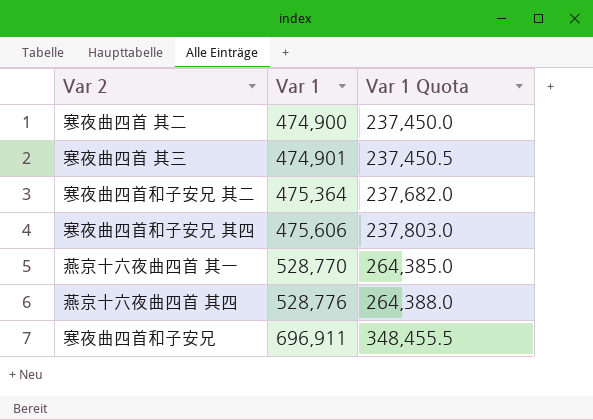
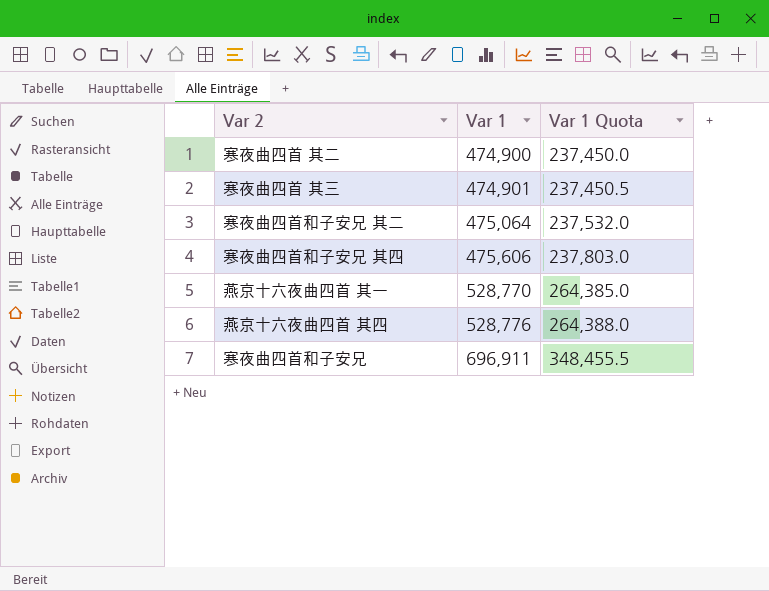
寒夜曲四首和子安兄 其二 | Var 1: 475,364 -> 475,064
寒夜曲四首和子安兄 其二 | Var 1 Quota: 237,682.0 -> 237,532.0

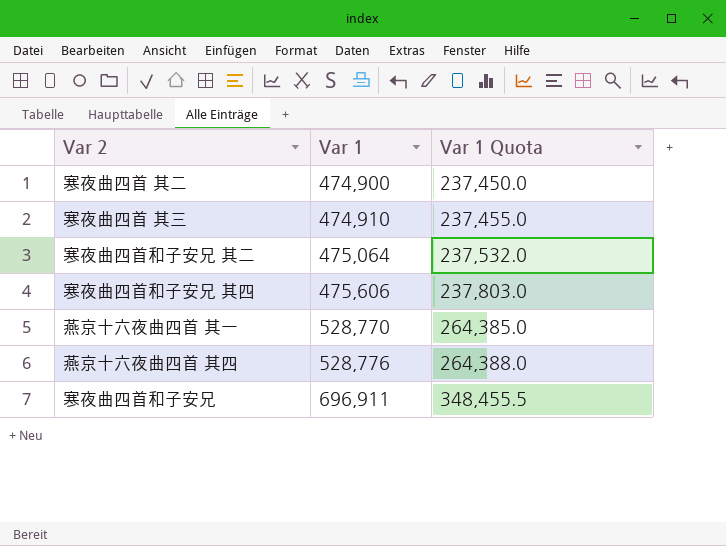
寒夜曲四首 其三 | Var 1: 474,901 -> 474,910
寒夜曲四首 其三 | Var 1 Quota: 237,450.5 -> 237,455.0

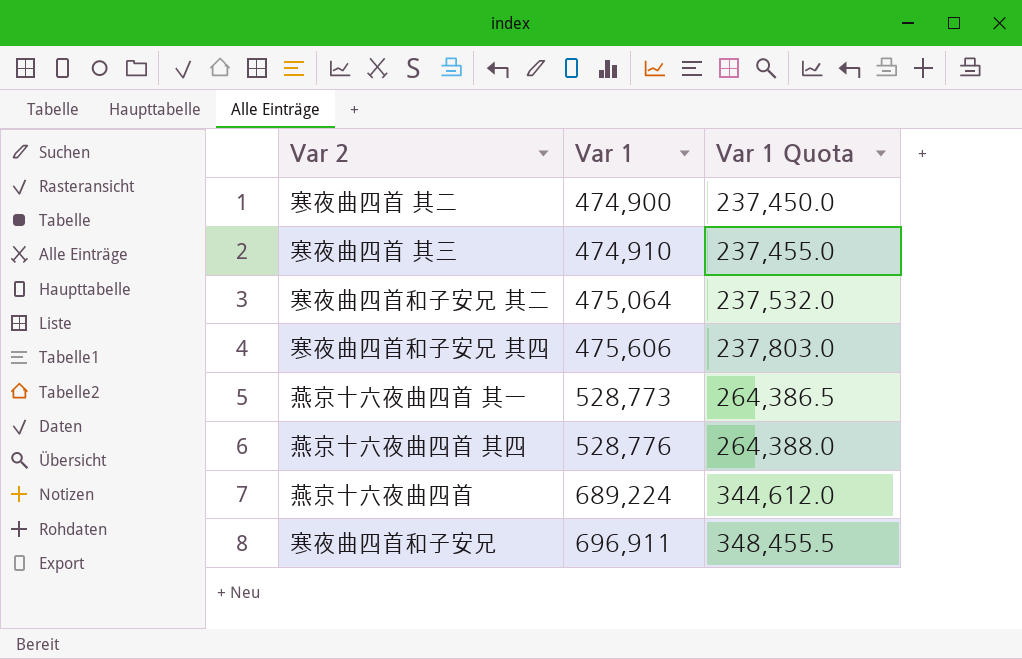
燕京十六夜曲四首 其一 | Var 1: 528,770 -> 528,773
燕京十六夜曲四首 其一 | Var 1 Quota: 264,385.0 -> 264,386.5
row 燕京十六夜曲四首: none -> 689,224 | 344,612.0

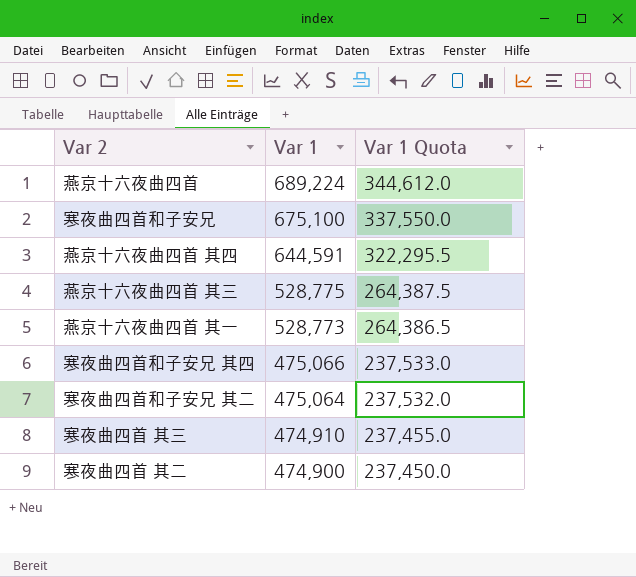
row order: Var 1 ascending -> Var 1 descending
寒夜曲四首和子安兄 | Var 1: 696,911 -> 675,100
寒夜曲四首和子安兄 | Var 1 Quota: 348,455.5 -> 337,550.0
燕京十六夜曲四首 其四 | Var 1: 528,776 -> 644,591
燕京十六夜曲四首 其四 | Var 1 Quota: 264,388.0 -> 322,295.5
row 燕京十六夜曲四首 其三: none -> 528,775 | 264,387.5
寒夜曲四首和子安兄 其四 | Var 1: 475,606 -> 475,066
寒夜曲四首和子安兄 其四 | Var 1 Quota: 237,803.0 -> 237,533.0

